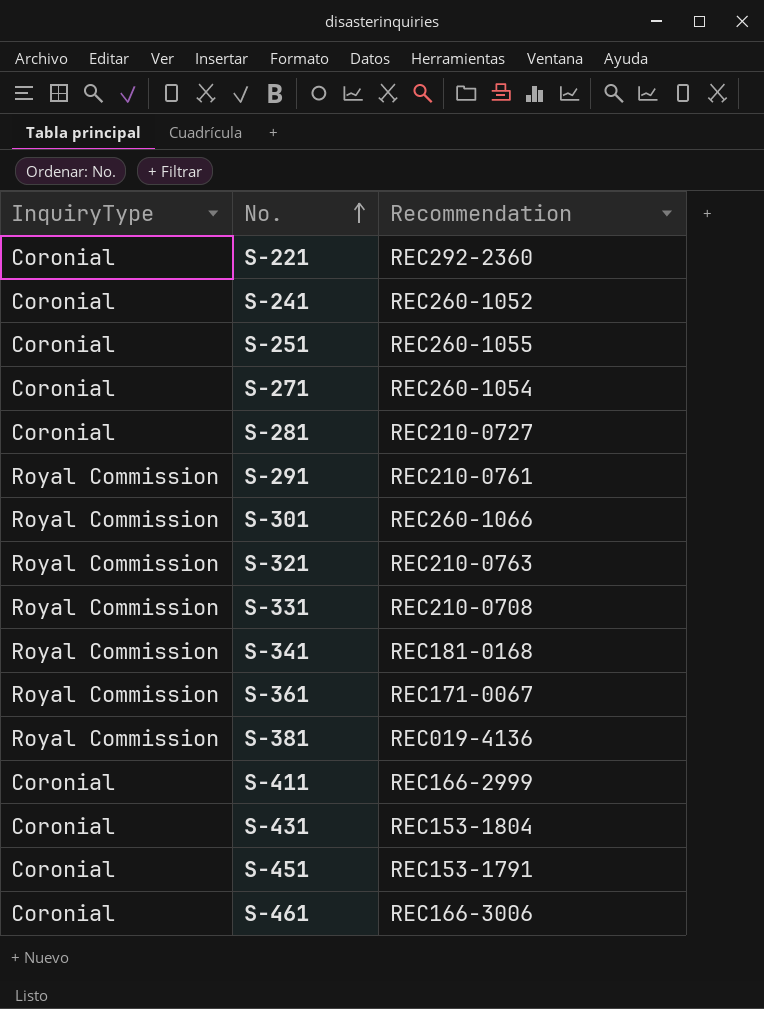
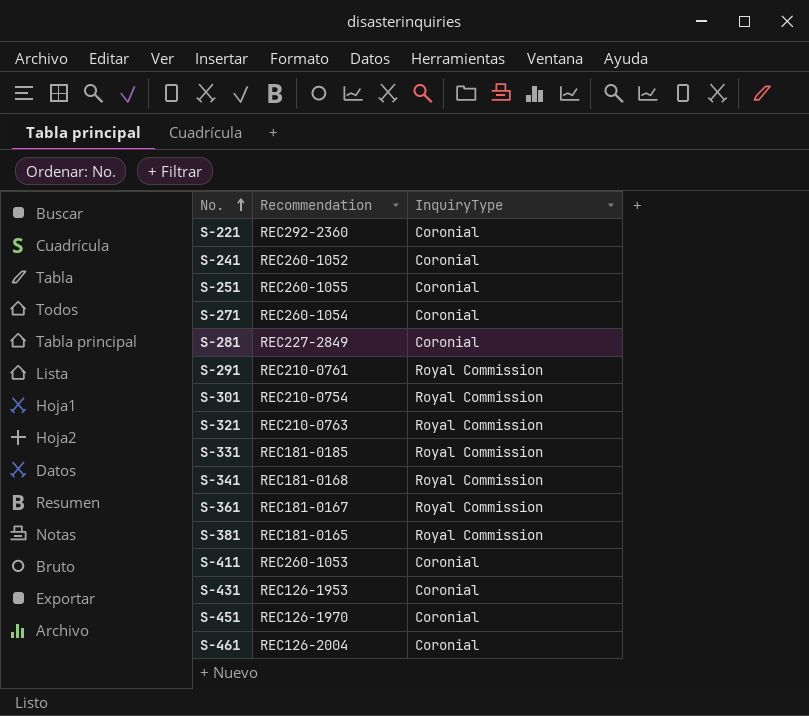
column InquiryType | position: 1 -> 3
S-281 | Recommendation: REC210-0727 -> REC227-2849
S-301 | Recommendation: REC260-1066 -> REC210-0754
S-331 | Recommendation: REC210-0708 -> REC181-0185
S-361 | Recommendation: REC171-0067 -> REC181-0167
S-381 | Recommendation: REC019-4136 -> REC181-0165
S-411 | Recommendation: REC166-2999 -> REC260-1053
S-431 | Recommendation: REC153-1804 -> REC126-1953
S-451 | Recommendation: REC153-1791 -> REC126-1970
S-461 | Recommendation: REC166-3006 -> REC126-2004

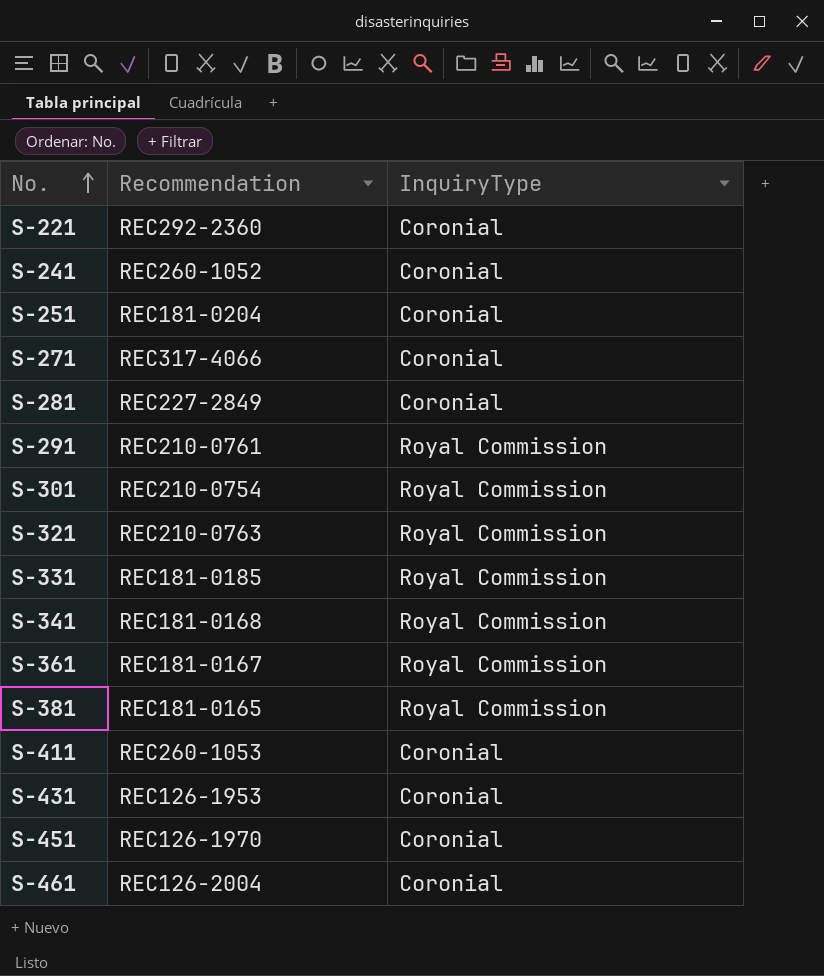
S-251 | Recommendation: REC260-1055 -> REC181-0204
S-271 | Recommendation: REC260-1054 -> REC317-4066

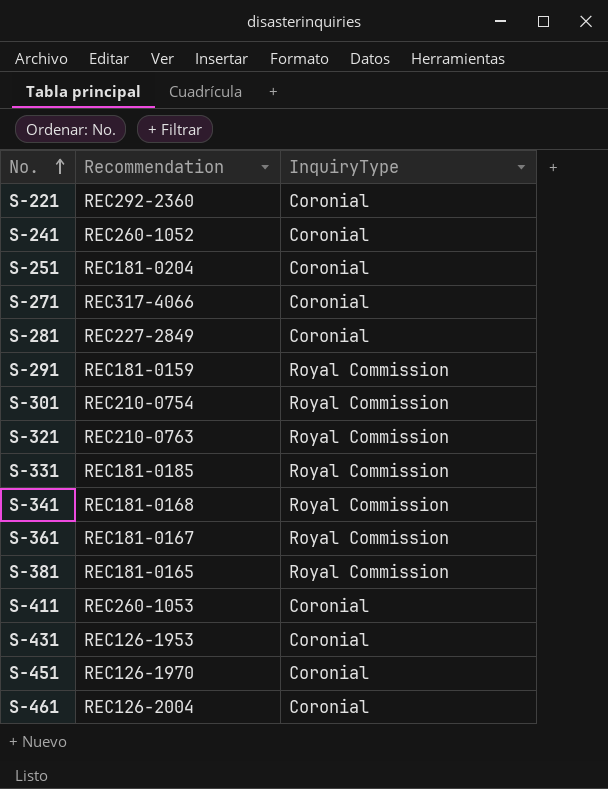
S-291 | Recommendation: REC210-0761 -> REC181-0159

